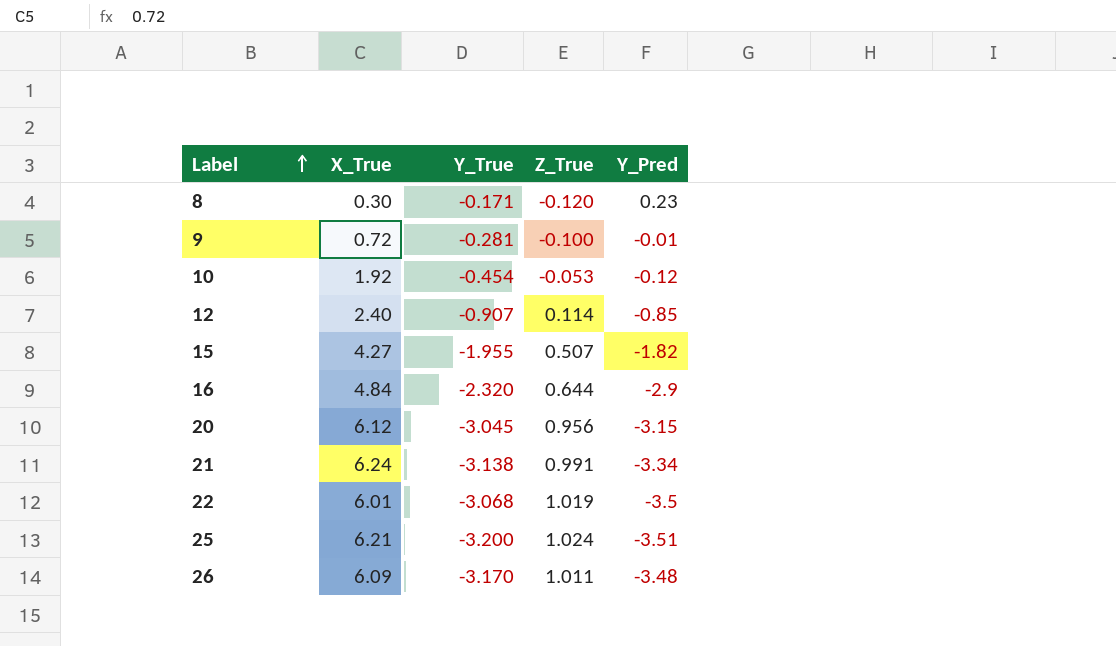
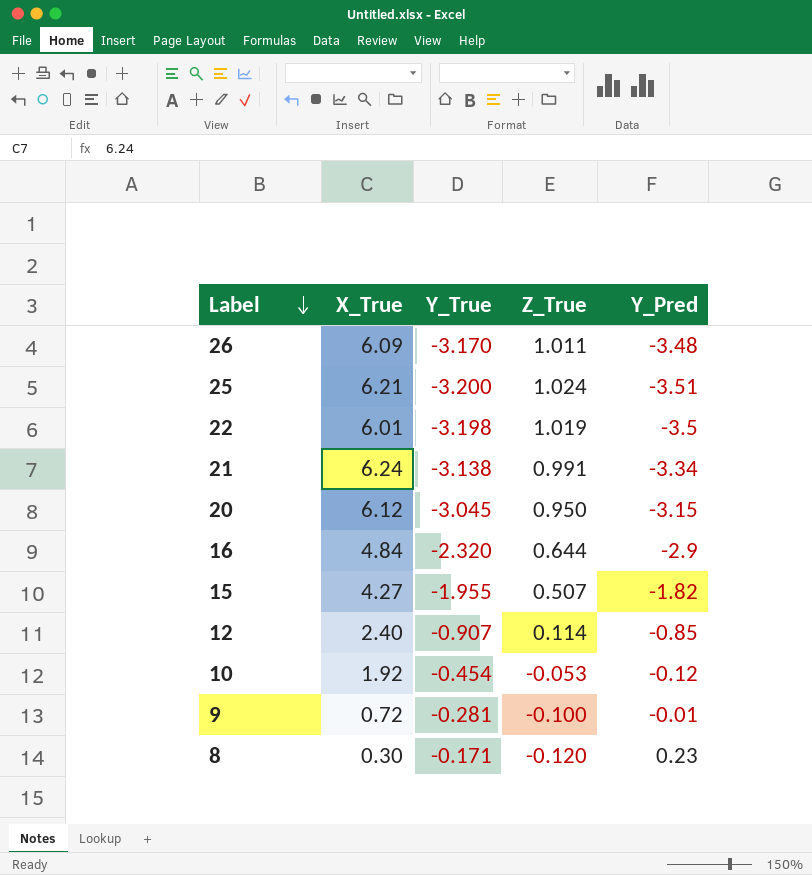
row order: Label ascending -> Label descending
22 | Y_True: -3.068 -> -3.198
20 | Z_True: 0.956 -> 0.950

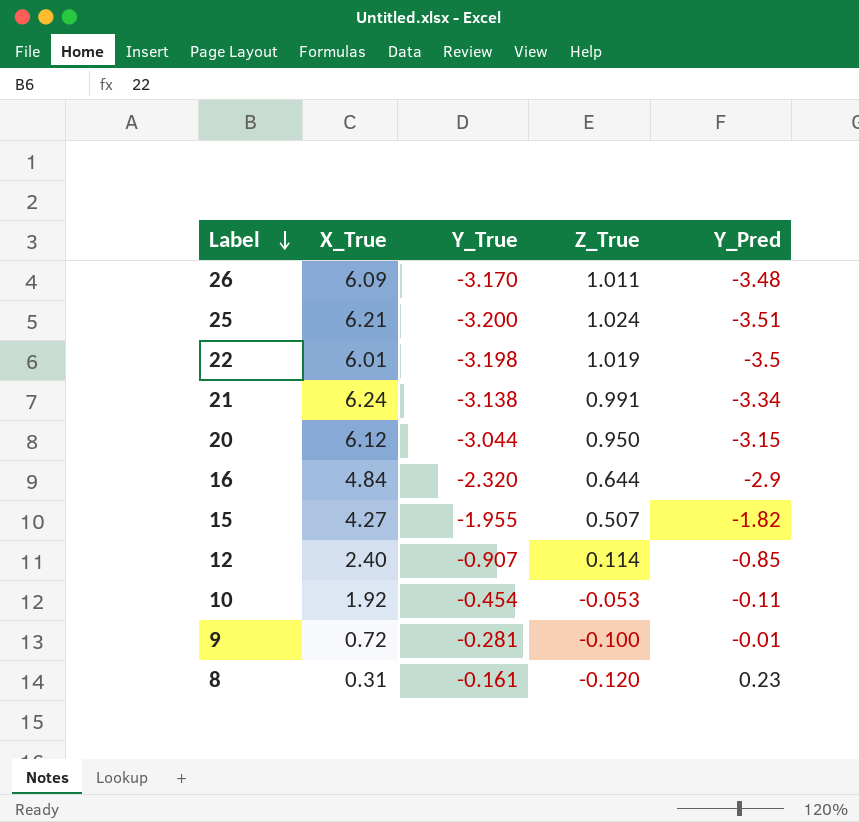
20 | Y_True: -3.045 -> -3.044
10 | Y_Pred: -0.12 -> -0.11
8 | X_True: 0.30 -> 0.31
8 | Y_True: -0.171 -> -0.161

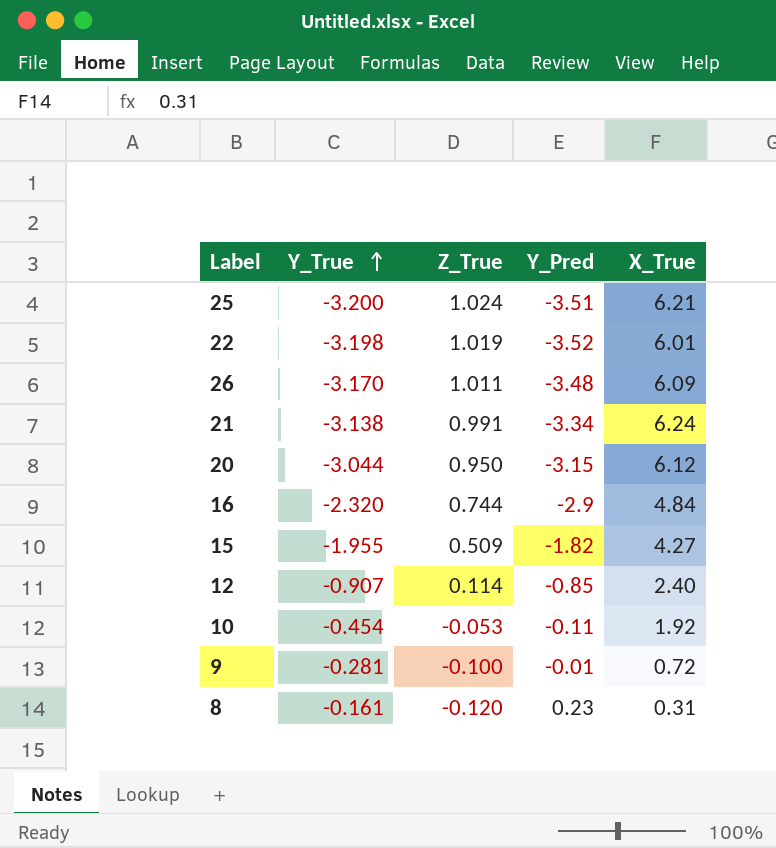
row order: Label descending -> Y_True ascending
column X_True | position: 2 -> 5
22 | Y_Pred: -3.5 -> -3.52
16 | Z_True: 0.644 -> 0.744
15 | Z_True: 0.507 -> 0.509

